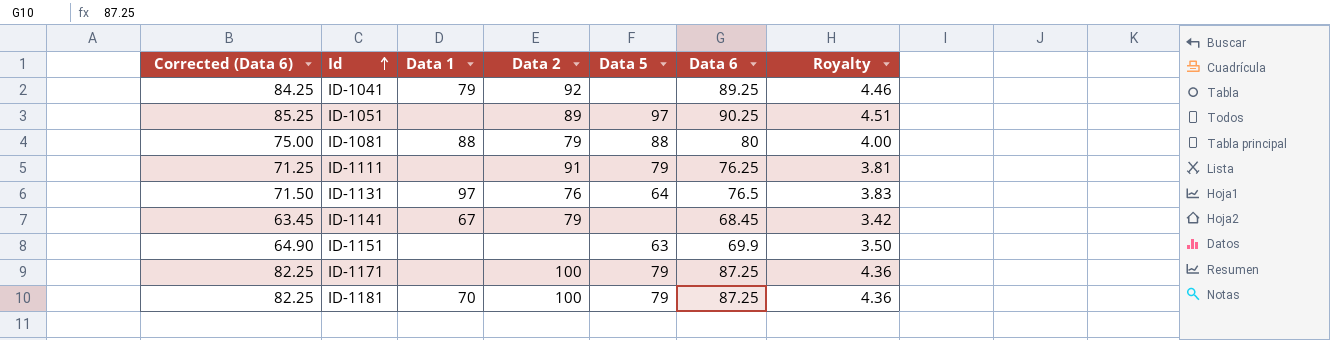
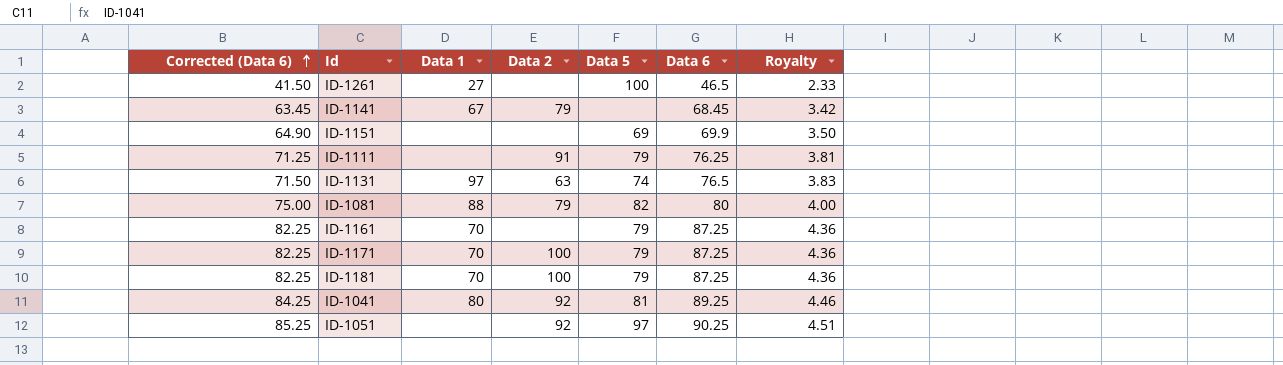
row order: Id ascending -> Corrected (Data 6) ascending
row ID-1261: none -> 41.50 | 27 | none | 100 | 46.5 | 2.33
ID-1151 | Data 5: 63 -> 69
ID-1131 | Data 2: 76 -> 63
ID-1131 | Data 5: 64 -> 74
ID-1081 | Data 5: 88 -> 82
row ID-1161: none -> 82.25 | 70 | none | 79 | 87.25 | 4.36
ID-1171 | Data 1: none -> 70
ID-1041 | Data 1: 79 -> 80
ID-1041 | Data 5: none -> 81
ID-1051 | Data 2: 89 -> 92

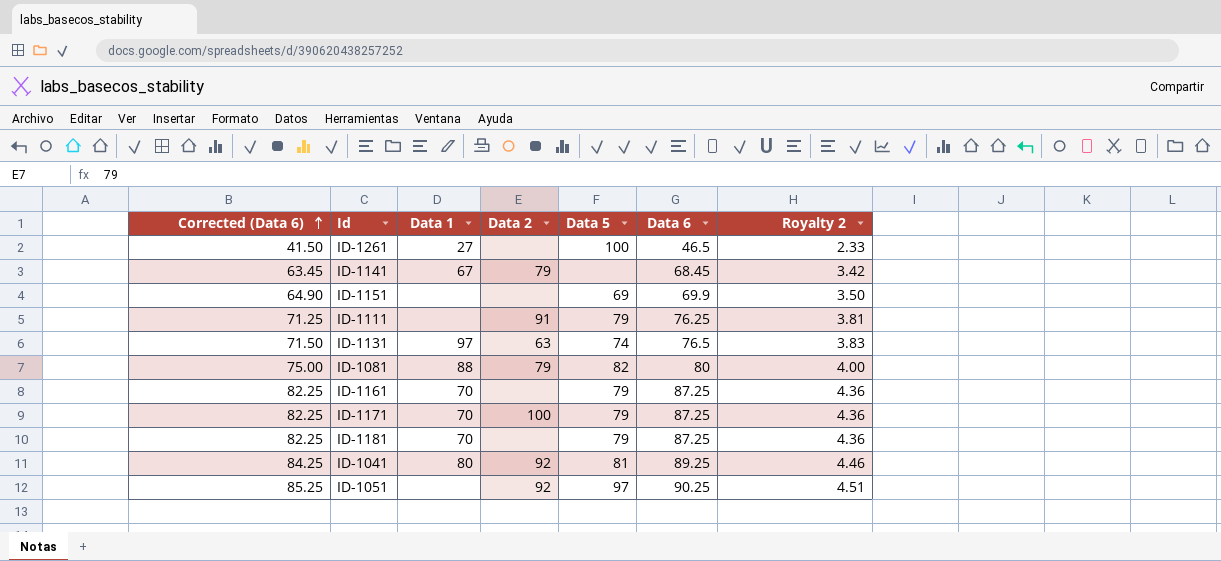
column name: Royalty -> Royalty 2
ID-1181 | Data 2: 100 -> none

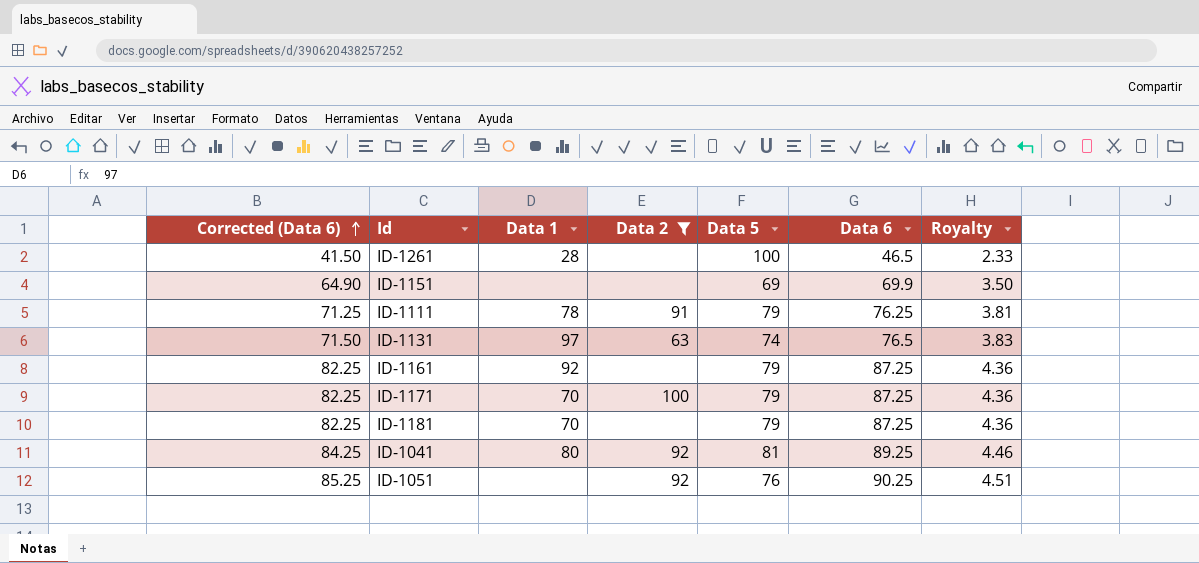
filter: none -> Data 2 != 79
column name: Royalty 2 -> Royalty
ID-1261 | Data 1: 27 -> 28
ID-1111 | Data 1: none -> 78
ID-1161 | Data 1: 70 -> 92
ID-1051 | Data 5: 97 -> 76

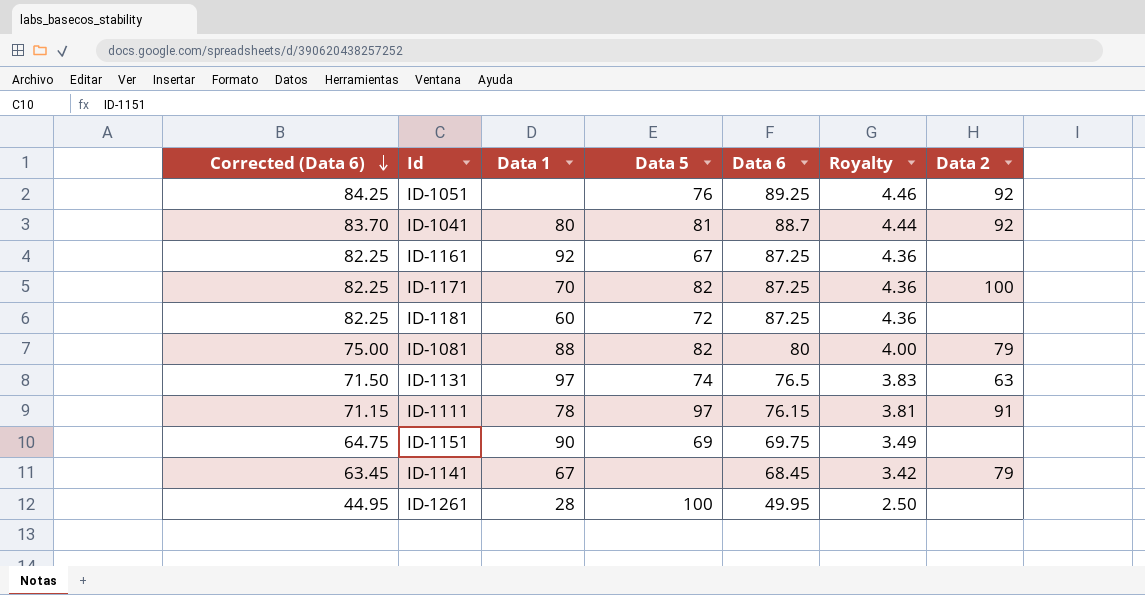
filter: Data 2 != 79 -> none
row order: Corrected (Data 6) ascending -> Corrected (Data 6) descending
column Data 2 | position: 4 -> 7
ID-1051 | Corrected (Data 6): 85.25 -> 84.25
ID-1051 | Data 6: 90.25 -> 89.25
ID-1051 | Royalty: 4.51 -> 4.46
ID-1041 | Corrected (Data 6): 84.25 -> 83.70
ID-1041 | Data 6: 89.25 -> 88.7
ID-1041 | Royalty: 4.46 -> 4.44
ID-1161 | Data 5: 79 -> 67
ID-1171 | Data 5: 79 -> 82
ID-1181 | Data 1: 70 -> 60
ID-1181 | Data 5: 79 -> 72
ID-1111 | Corrected (Data 6): 71.25 -> 71.15
ID-1111 | Data 5: 79 -> 97
ID-1111 | Data 6: 76.25 -> 76.15
ID-1151 | Corrected (Data 6): 64.90 -> 64.75
ID-1151 | Data 1: none -> 90
ID-1151 | Data 6: 69.9 -> 69.75
ID-1151 | Royalty: 3.50 -> 3.49
ID-1261 | Corrected (Data 6): 41.50 -> 44.95
ID-1261 | Data 6: 46.5 -> 49.95
ID-1261 | Royalty: 2.33 -> 2.50

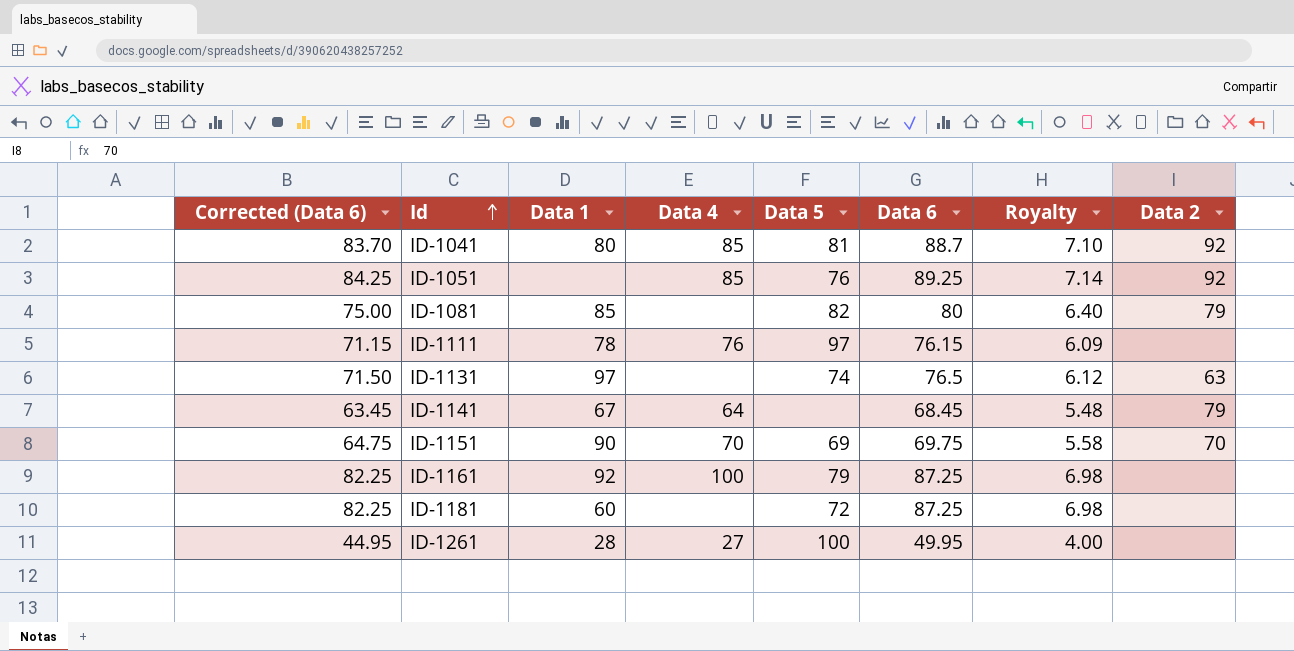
row order: Corrected (Data 6) descending -> Id ascending
column Data 4 | position: none -> 4
column Royalty | formula: [Data 6] * 0.05 -> [Data 6] * 0.08
row ID-1171: 82.25 | 70 | 82 | 87.25 | 4.36 | 100 -> none
ID-1081 | Data 1: 88 -> 85
ID-1111 | Data 2: 91 -> none
ID-1151 | Data 2: none -> 70
ID-1161 | Data 5: 67 -> 79

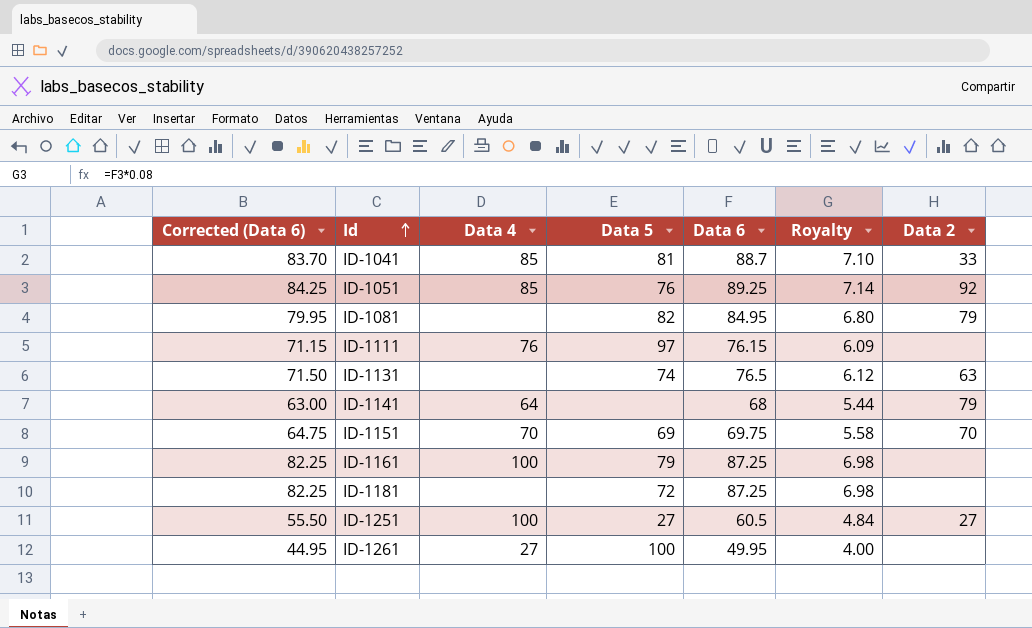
column Data 1 | position: 3 -> none
ID-1041 | Data 2: 92 -> 33
ID-1081 | Corrected (Data 6): 75.00 -> 79.95
ID-1081 | Data 6: 80 -> 84.95
ID-1081 | Royalty: 6.40 -> 6.80
ID-1141 | Corrected (Data 6): 63.45 -> 63.00
ID-1141 | Data 6: 68.45 -> 68
ID-1141 | Royalty: 5.48 -> 5.44
row ID-1251: none -> 55.50 | 100 | 27 | 60.5 | 4.84 | 27

